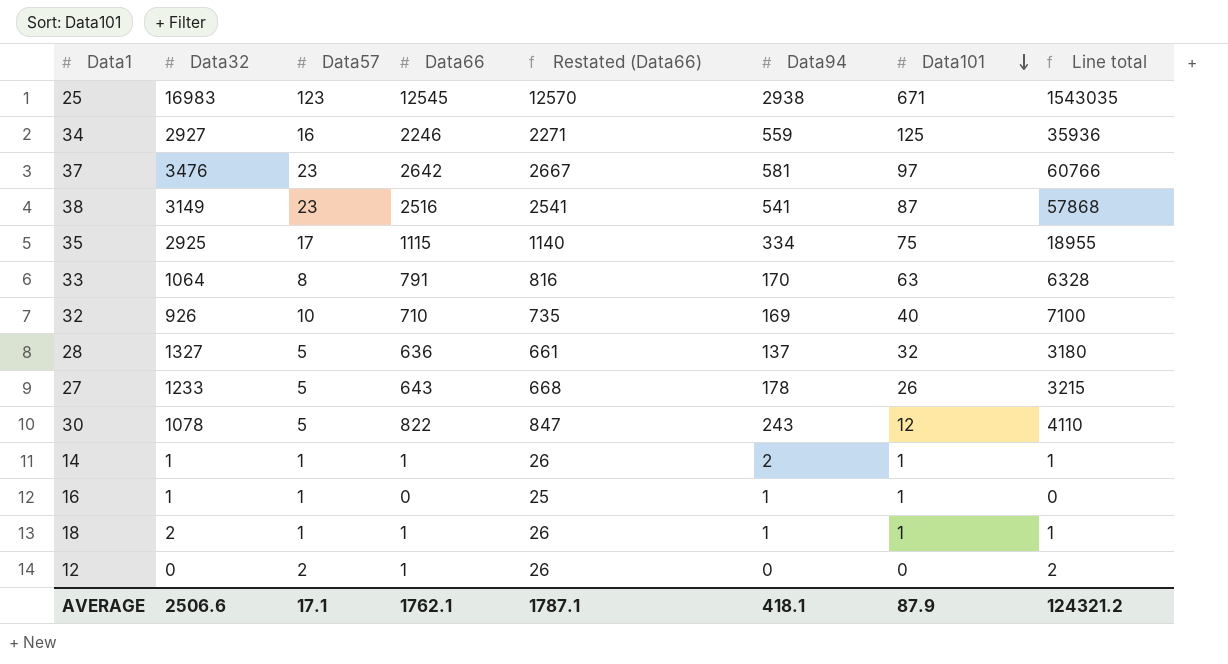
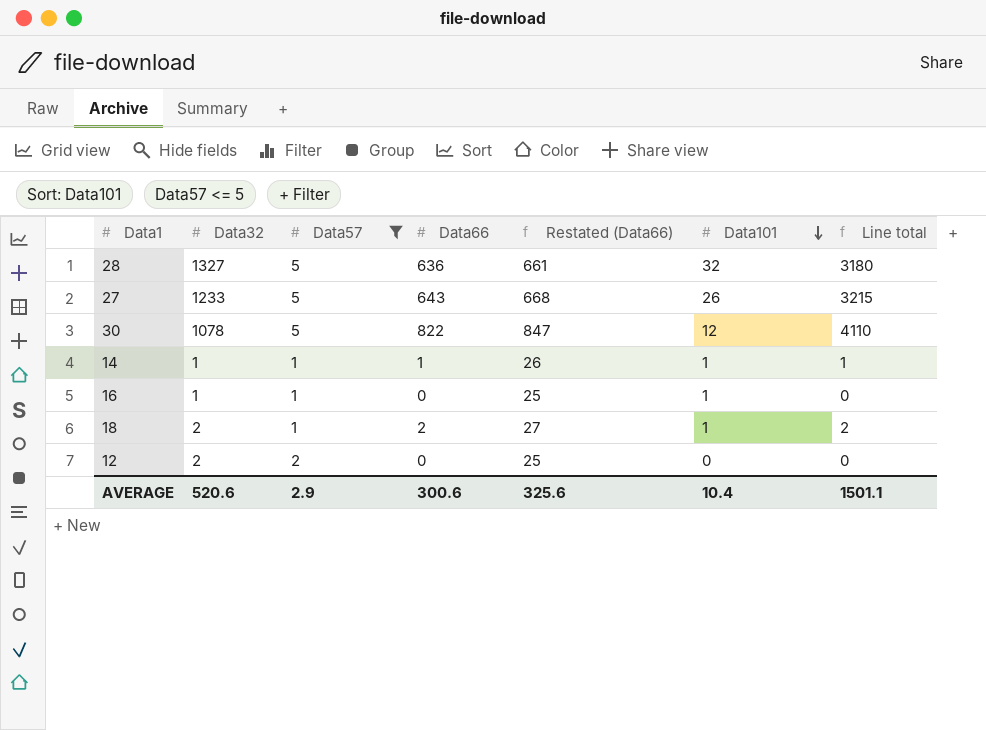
filter: none -> Data57 <= 5
column Data94 | position: 6 -> none
18 | Data66: 1 -> 2
18 | Restated (Data66): 26 -> 27
18 | Line total: 1 -> 2
12 | Data32: 0 -> 2
12 | Data66: 1 -> 0
12 | Restated (Data66): 26 -> 25
12 | Line total: 2 -> 0
AVERAGE | Data32: 2506.6 -> 520.6
AVERAGE | Data57: 17.1 -> 2.9
AVERAGE | Data66: 1762.1 -> 300.6
AVERAGE | Restated (Data66): 1787.1 -> 325.6
AVERAGE | Data101: 87.9 -> 10.4
AVERAGE | Line total: 124321.2 -> 1501.1

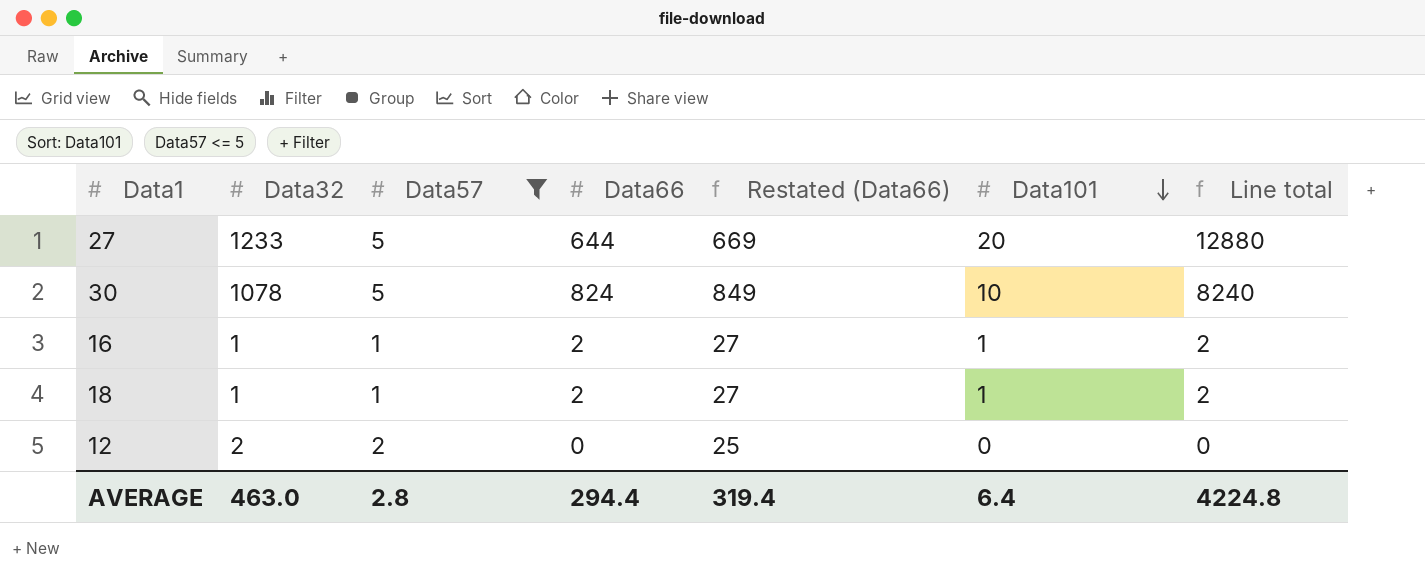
column Line total | formula: [Data57] * [Data66] -> [Data66] * [Data101]
row 28: 1327 | 5 | 636 | 661 | 32 | 3180 -> none
row 14: 1 | 1 | 1 | 26 | 1 | 1 -> none
27 | Data66: 643 -> 644
27 | Restated (Data66): 668 -> 669
27 | Data101: 26 -> 20
30 | Data66: 822 -> 824
30 | Restated (Data66): 847 -> 849
30 | Data101: 12 -> 10
16 | Data66: 0 -> 2
16 | Restated (Data66): 25 -> 27
18 | Data32: 2 -> 1
AVERAGE | Data32: 520.6 -> 463.0
AVERAGE | Data57: 2.9 -> 2.8
AVERAGE | Data66: 300.6 -> 294.4
AVERAGE | Restated (Data66): 325.6 -> 319.4
AVERAGE | Data101: 10.4 -> 6.4
AVERAGE | Line total: 1501.1 -> 4224.8

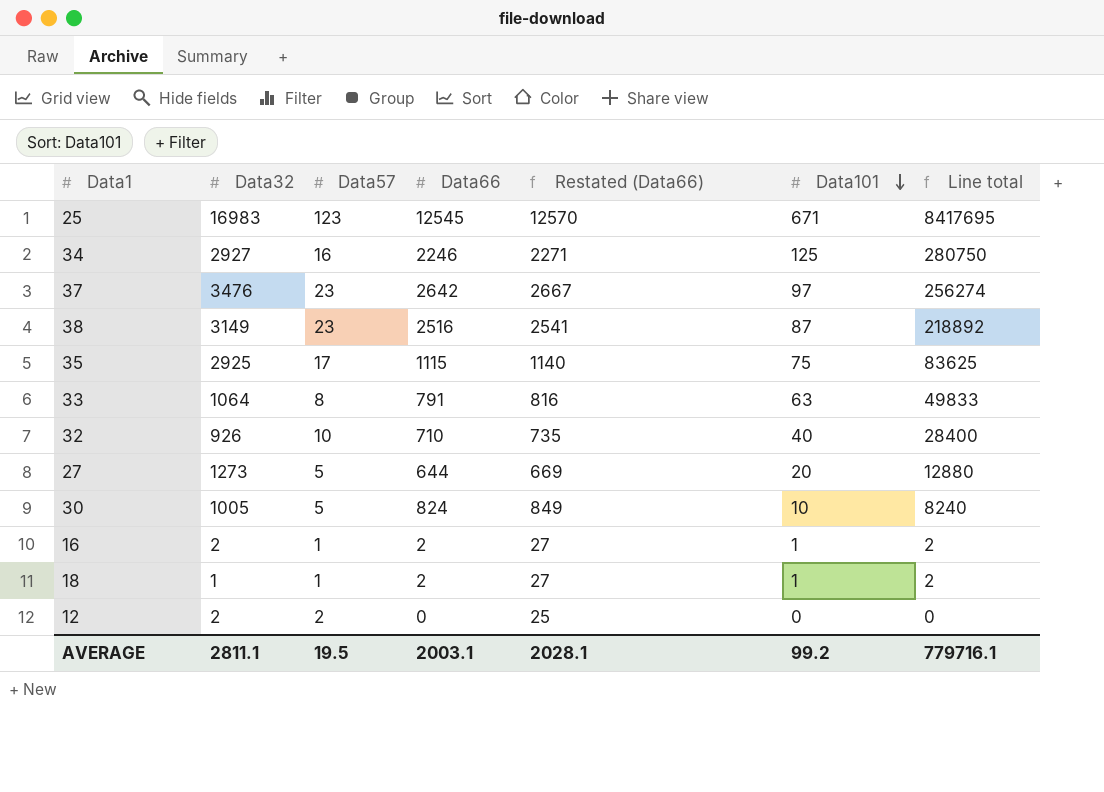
filter: Data57 <= 5 -> none
27 | Data32: 1233 -> 1273
30 | Data32: 1078 -> 1005
16 | Data32: 1 -> 2
AVERAGE | Data32: 463.0 -> 2811.1
AVERAGE | Data57: 2.8 -> 19.5
AVERAGE | Data66: 294.4 -> 2003.1
AVERAGE | Restated (Data66): 319.4 -> 2028.1
AVERAGE | Data101: 6.4 -> 99.2
AVERAGE | Line total: 4224.8 -> 779716.1

